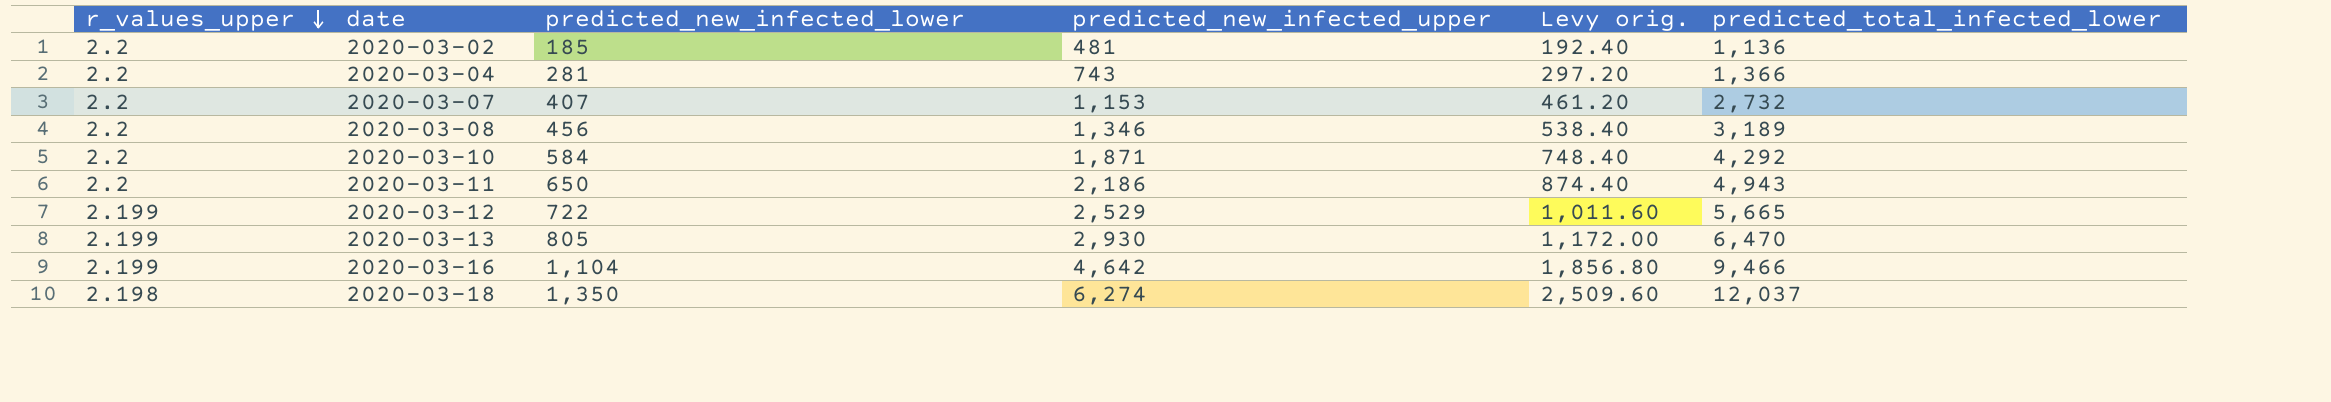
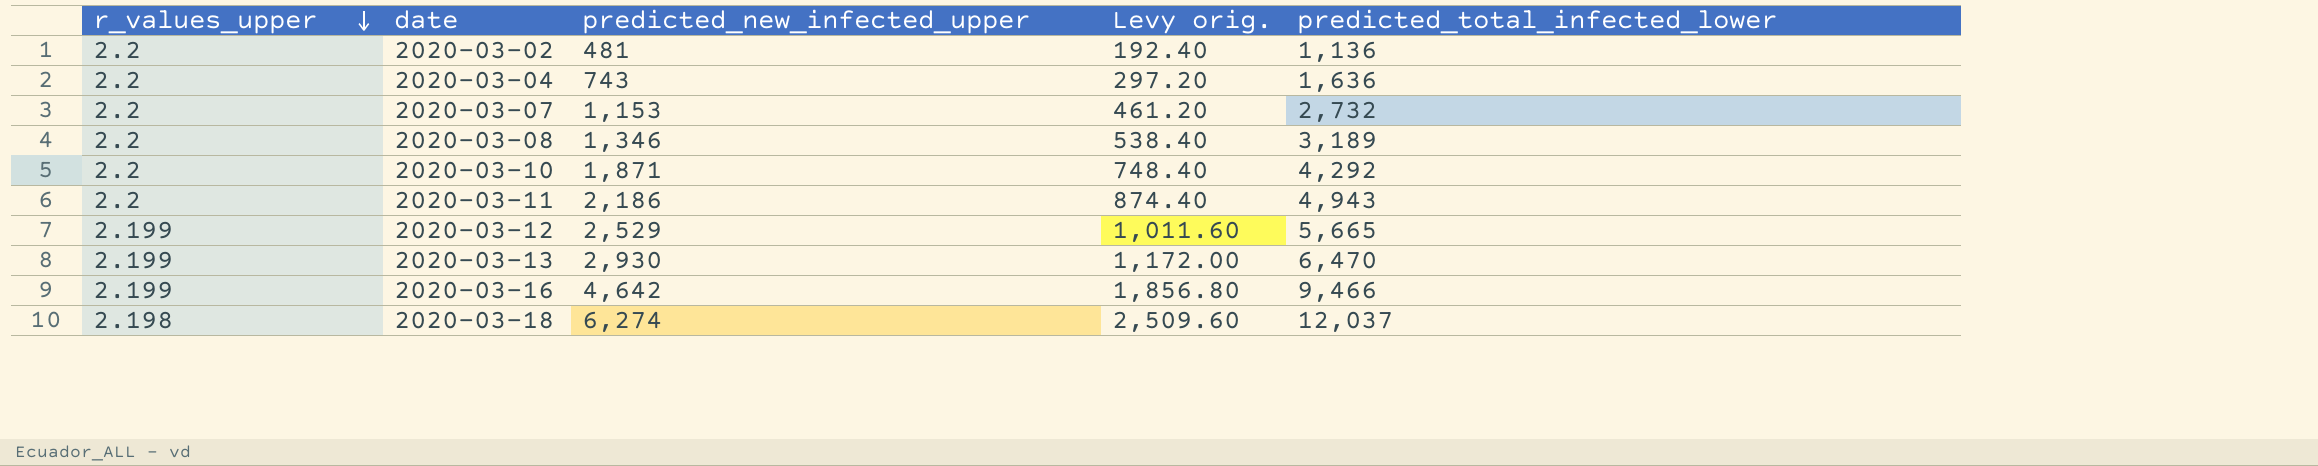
column predicted_new_infected_lower | position: 3 -> none
2020-03-04 | predicted_total_infected_lower: 1,366 -> 1,636

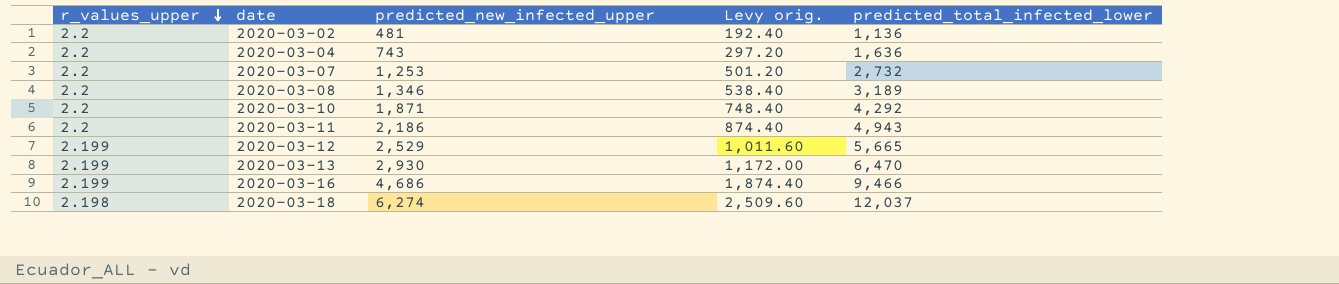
2020-03-07 | predicted_new_infected_upper: 1,153 -> 1,253
2020-03-07 | Levy orig.: 461.20 -> 501.20
2020-03-16 | predicted_new_infected_upper: 4,642 -> 4,686
2020-03-16 | Levy orig.: 1,856.80 -> 1,874.40

